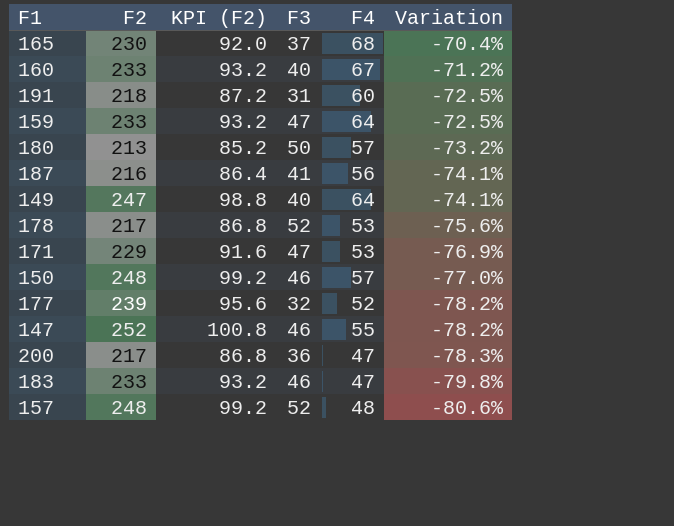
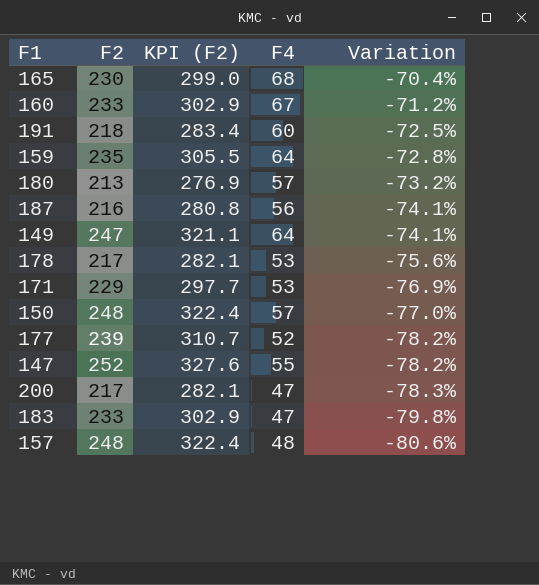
column F3 | position: 4 -> none
column KPI (F2) | formula: [F2] * 0.4 -> [F2] * 1.3
159 | F2: 233 -> 235
159 | Variation: -72.5% -> -72.8%

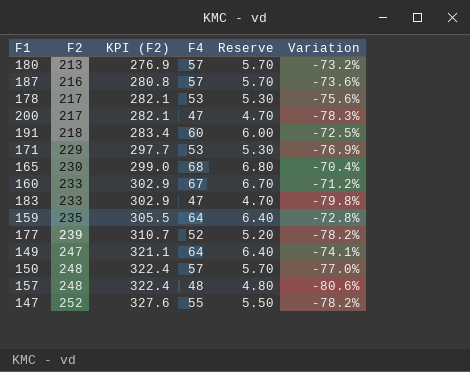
row order: Variation descending -> F2 ascending
column Reserve | formula: none -> [F4] * 0.1
187 | F4: 56 -> 57
187 | Variation: -74.1% -> -73.6%

